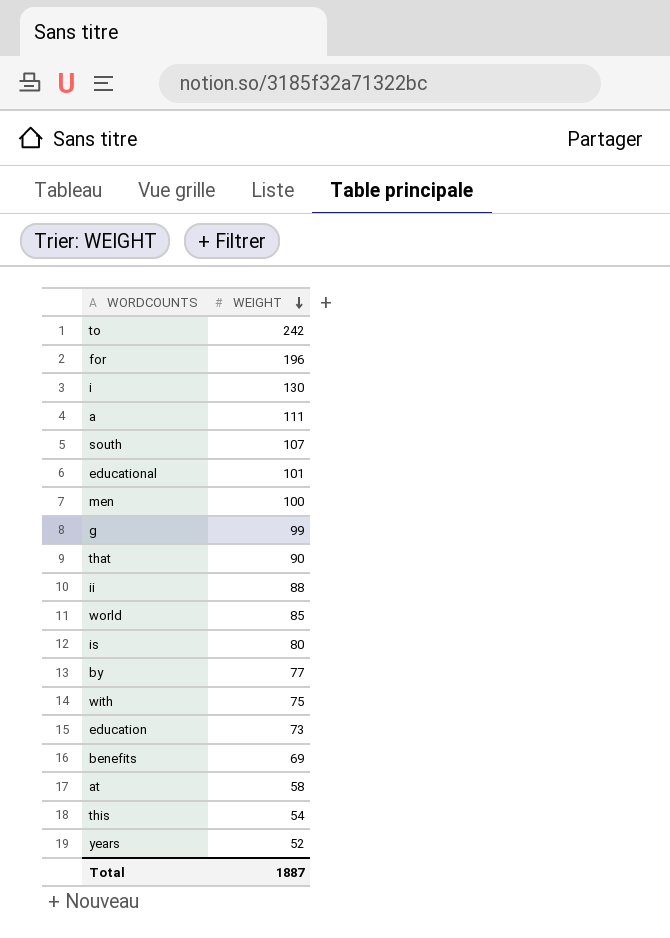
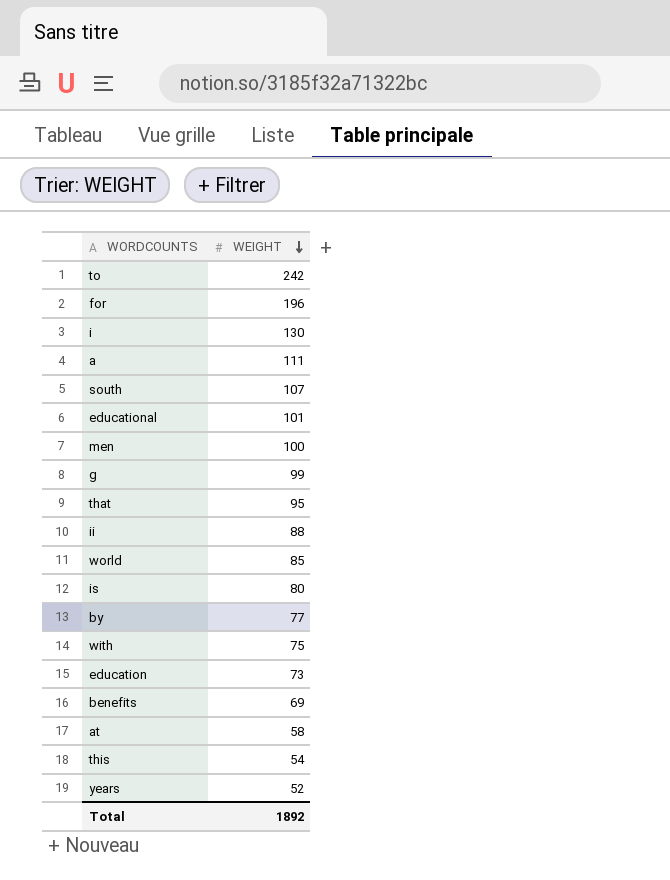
that | WEIGHT: 90 -> 95
Total | WEIGHT: 1887 -> 1892

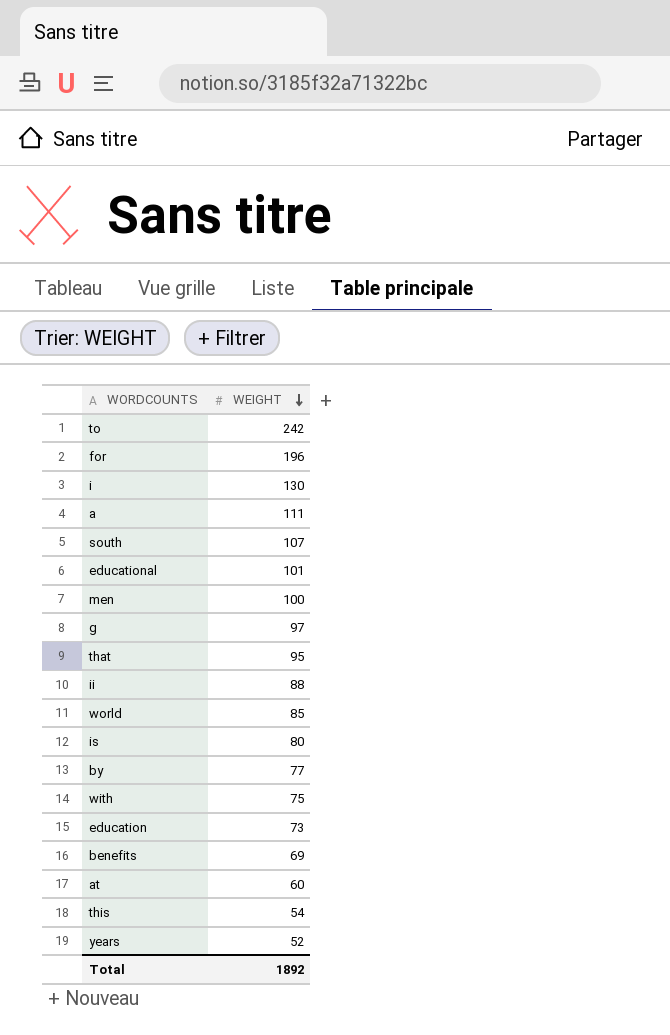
g | WEIGHT: 99 -> 97
at | WEIGHT: 58 -> 60

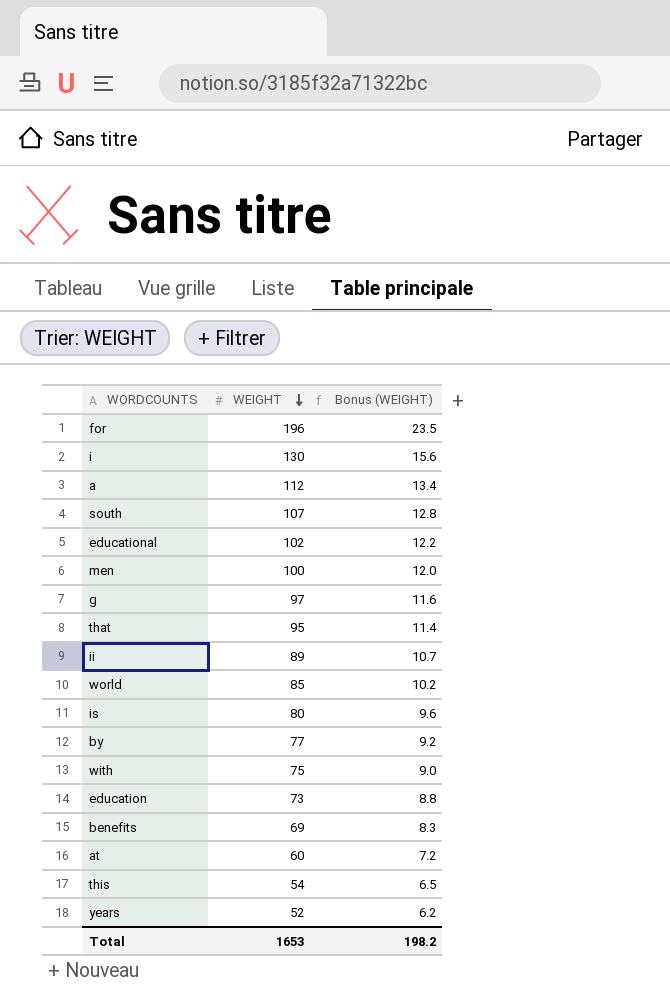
column Bonus (WEIGHT) | formula: none -> [WEIGHT] * 0.12
row to: 242 -> none
a | WEIGHT: 111 -> 112
educational | WEIGHT: 101 -> 102
ii | WEIGHT: 88 -> 89
Total | WEIGHT: 1892 -> 1653

